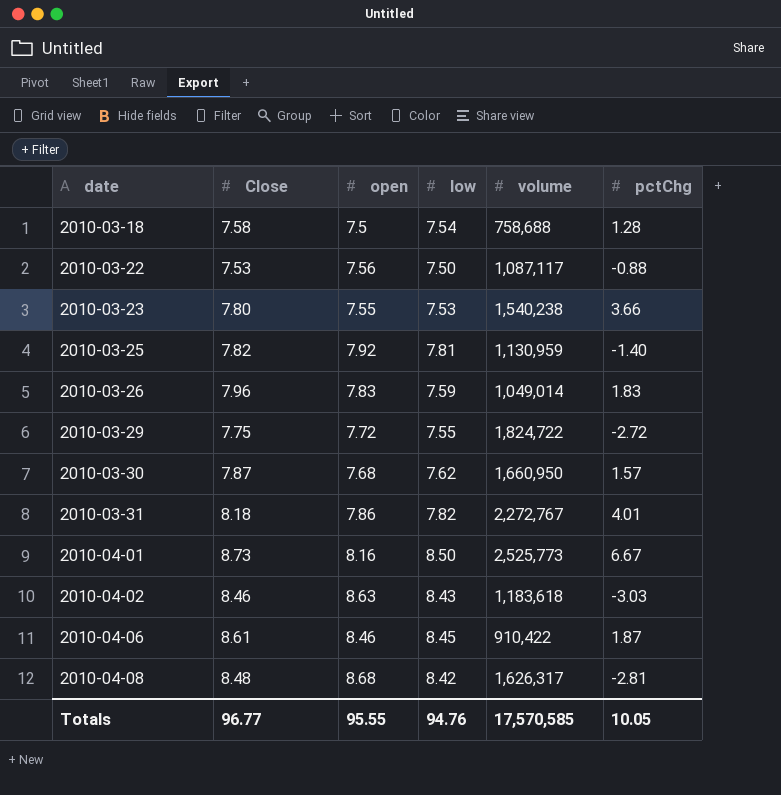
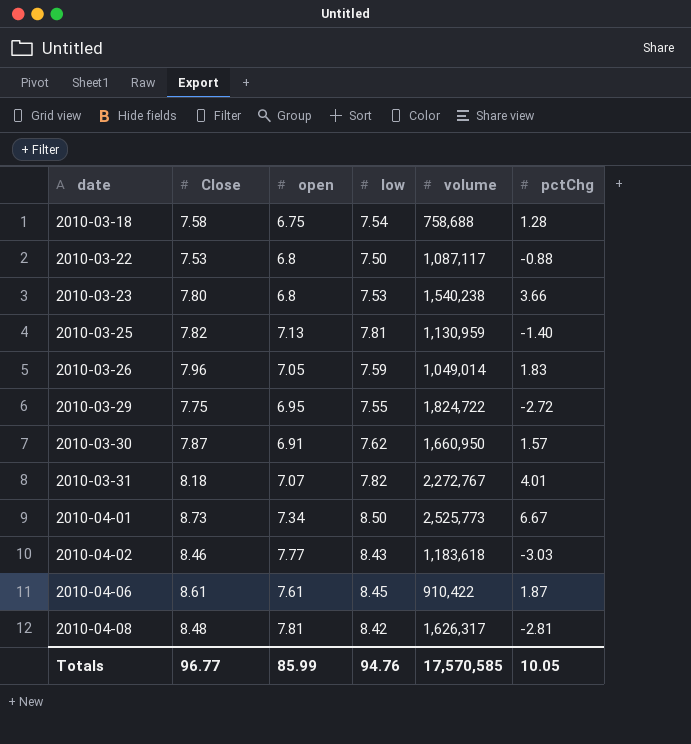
2010-03-18 | open: 7.5 -> 6.75
2010-03-22 | open: 7.56 -> 6.8
2010-03-23 | open: 7.55 -> 6.8
2010-03-25 | open: 7.92 -> 7.13
2010-03-26 | open: 7.83 -> 7.05
2010-03-29 | open: 7.72 -> 6.95
2010-03-30 | open: 7.68 -> 6.91
2010-03-31 | open: 7.86 -> 7.07
2010-04-01 | open: 8.16 -> 7.34
2010-04-02 | open: 8.63 -> 7.77
2010-04-06 | open: 8.46 -> 7.61
2010-04-08 | open: 8.68 -> 7.81
Totals | open: 95.55 -> 85.99

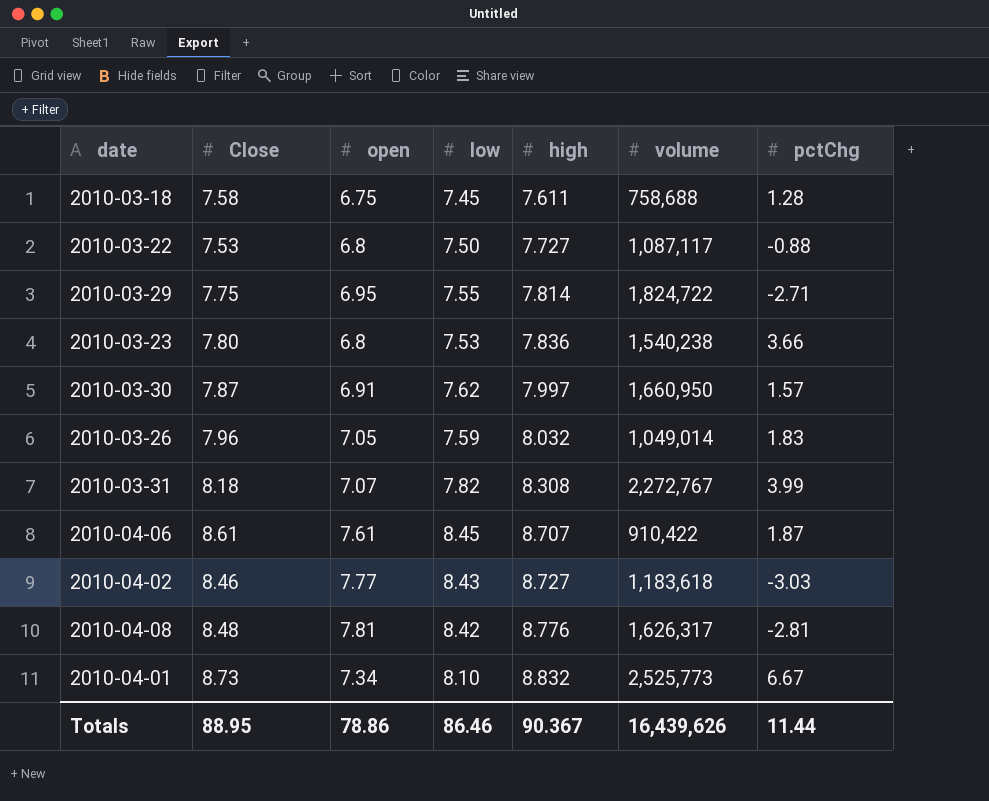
row order: date ascending -> high ascending
column high | position: none -> 5
row 2010-03-25: 7.82 | 7.13 | 7.81 | 1,130,959 | -1.40 -> none
2010-03-18 | low: 7.54 -> 7.45
2010-03-29 | pctChg: -2.72 -> -2.71
2010-03-31 | pctChg: 4.01 -> 3.99
2010-04-01 | low: 8.50 -> 8.10
Totals | Close: 96.77 -> 88.95
Totals | open: 85.99 -> 78.86
Totals | low: 94.76 -> 86.46
Totals | volume: 17,570,585 -> 16,439,626
Totals | pctChg: 10.05 -> 11.44

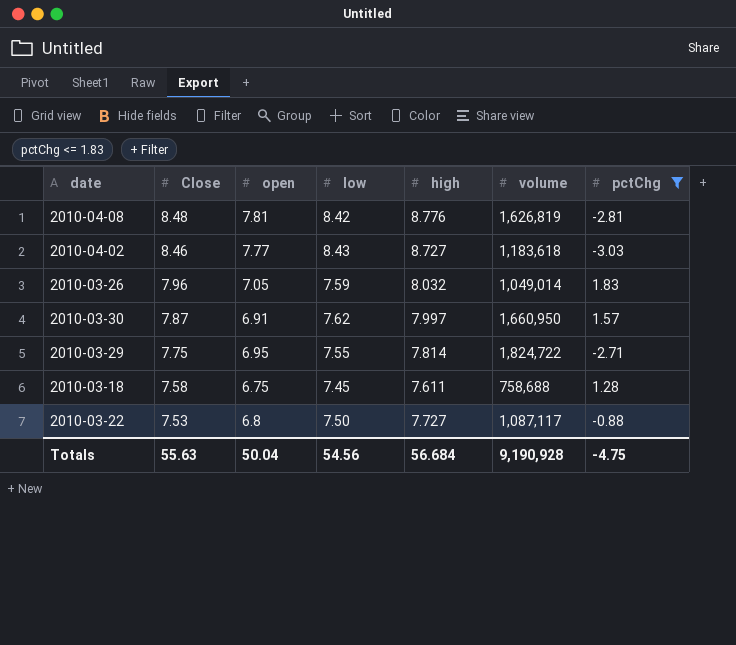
filter: none -> pctChg <= 1.83
row order: high ascending -> Close descending
2010-04-08 | volume: 1,626,317 -> 1,626,819
Totals | Close: 88.95 -> 55.63
Totals | open: 78.86 -> 50.04
Totals | low: 86.46 -> 54.56
Totals | high: 90.367 -> 56.684
Totals | volume: 16,439,626 -> 9,190,928
Totals | pctChg: 11.44 -> -4.75

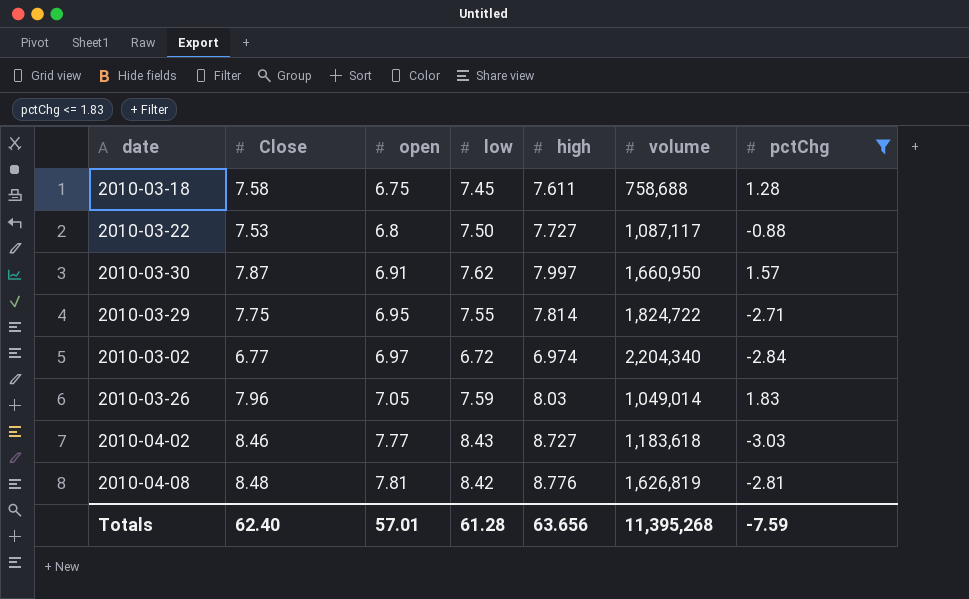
row order: Close descending -> open ascending
row 2010-03-02: none -> 6.77 | 6.97 | 6.72 | 6.974 | 2,204,340 | -2.84
2010-03-26 | high: 8.032 -> 8.03
Totals | Close: 55.63 -> 62.40
Totals | open: 50.04 -> 57.01
Totals | low: 54.56 -> 61.28
Totals | high: 56.684 -> 63.656
Totals | volume: 9,190,928 -> 11,395,268
Totals | pctChg: -4.75 -> -7.59

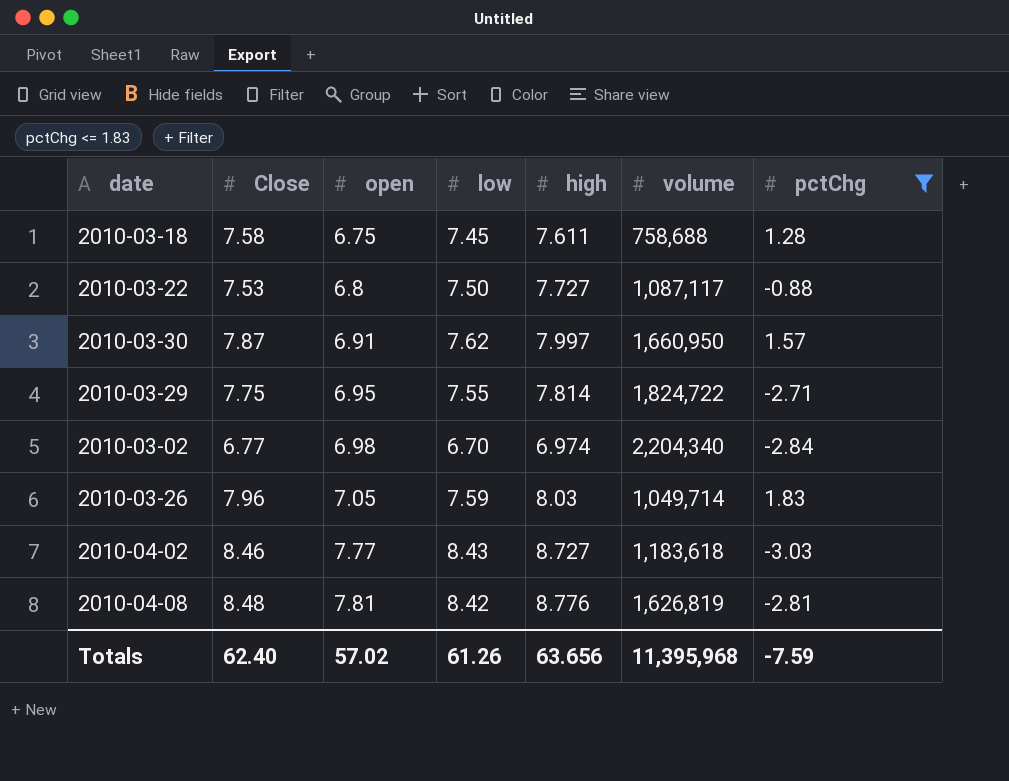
2010-03-02 | open: 6.97 -> 6.98
2010-03-02 | low: 6.72 -> 6.70
2010-03-26 | volume: 1,049,014 -> 1,049,714
Totals | open: 57.01 -> 57.02
Totals | low: 61.28 -> 61.26
Totals | volume: 11,395,268 -> 11,395,968

